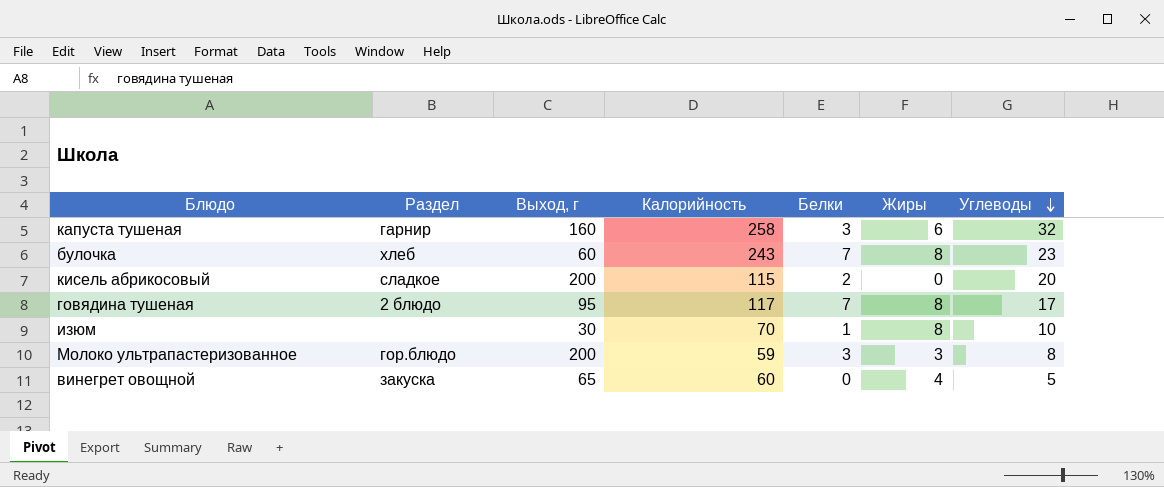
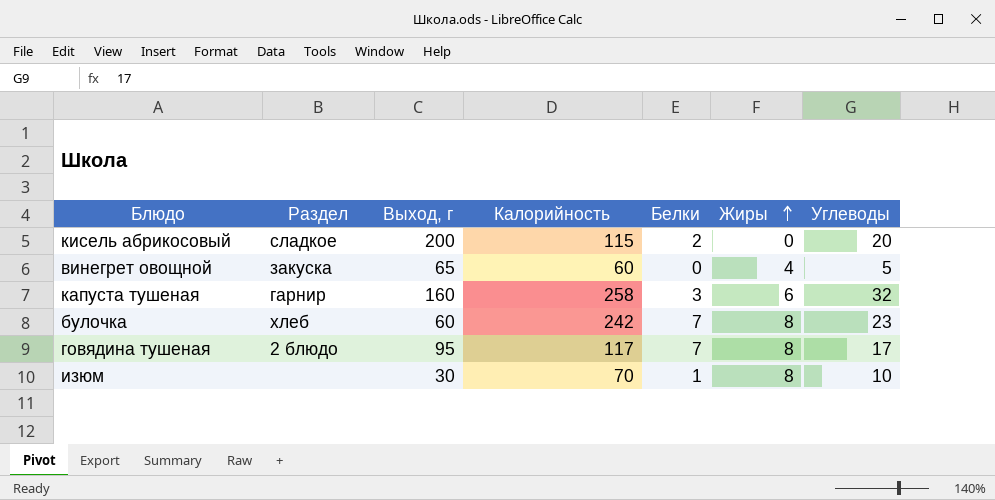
row order: Углеводы descending -> Жиры ascending
row Молоко ультрапастеризованное: гор.блюдо | 200 | 59 | 3 | 3 | 8 -> none
булочка | Калорийность: 243 -> 242

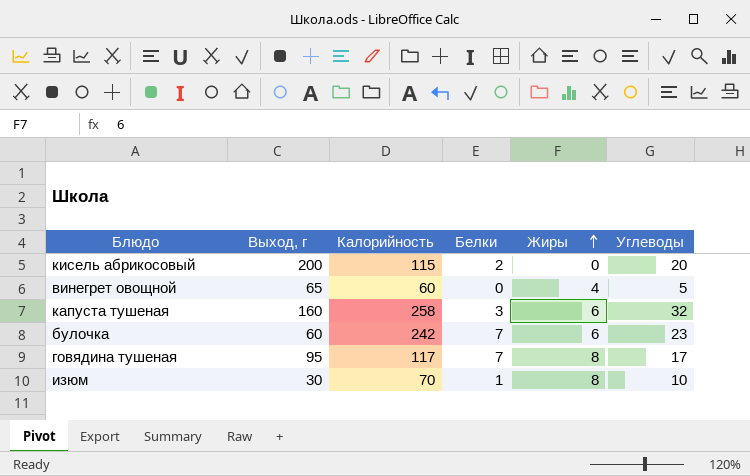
column Раздел | position: 2 -> none
булочка | Жиры: 8 -> 6

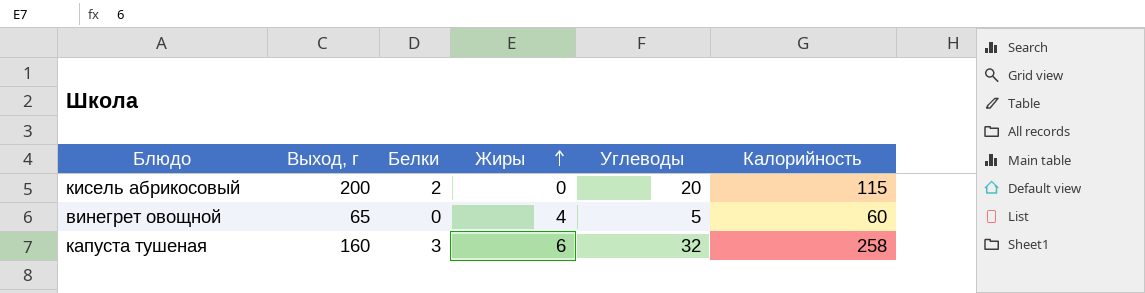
column Калорийность | position: 3 -> 6
row булочка: 60 | 242 | 7 | 6 | 23 -> none
row говядина тушеная: 95 | 117 | 7 | 8 | 17 -> none
row изюм: 30 | 70 | 1 | 8 | 10 -> none

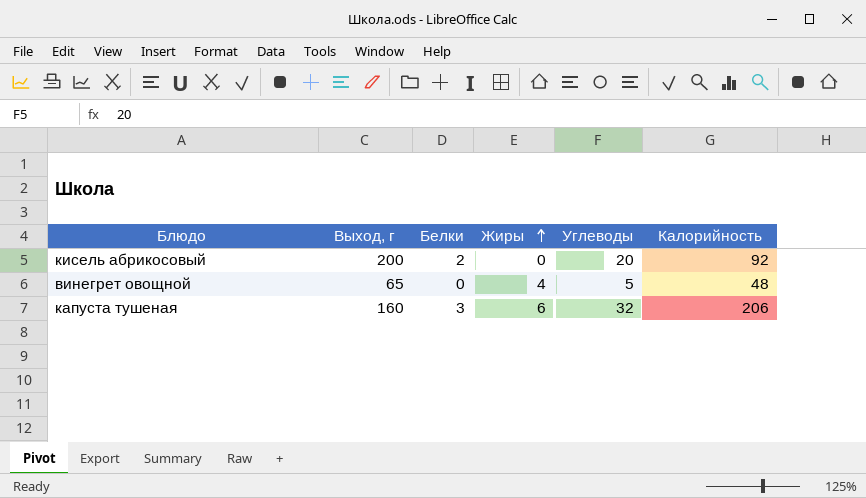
кисель абрикосовый | Калорийность: 115 -> 92
винегрет овощной | Калорийность: 60 -> 48
капуста тушеная | Калорийность: 258 -> 206

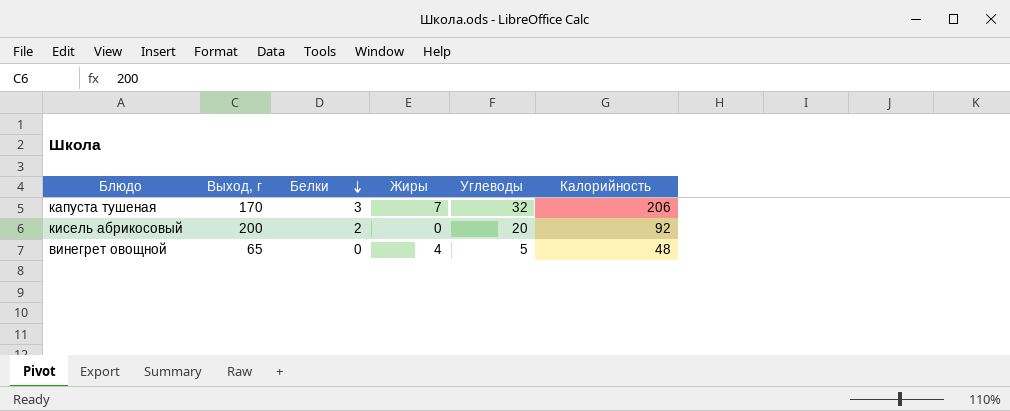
row order: Жиры ascending -> Белки descending
капуста тушеная | Выход, г: 160 -> 170
капуста тушеная | Жиры: 6 -> 7

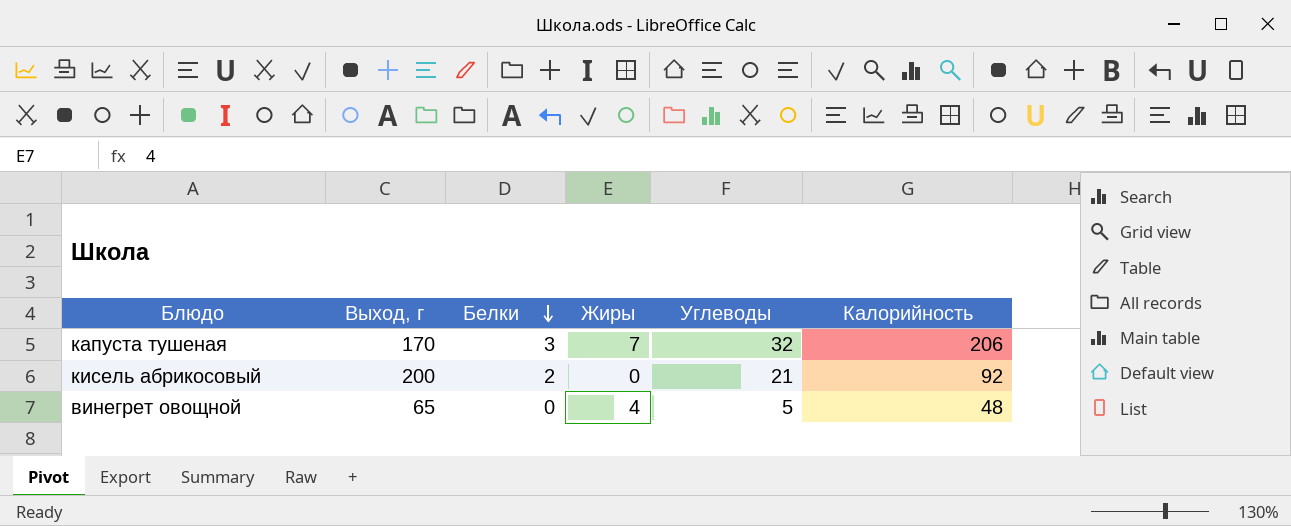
кисель абрикосовый | Углеводы: 20 -> 21

